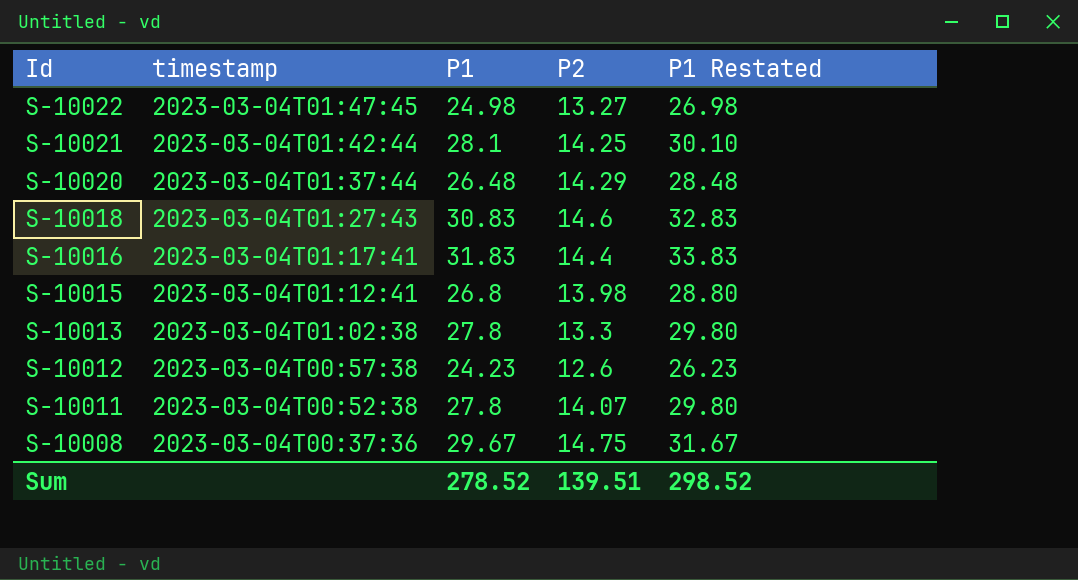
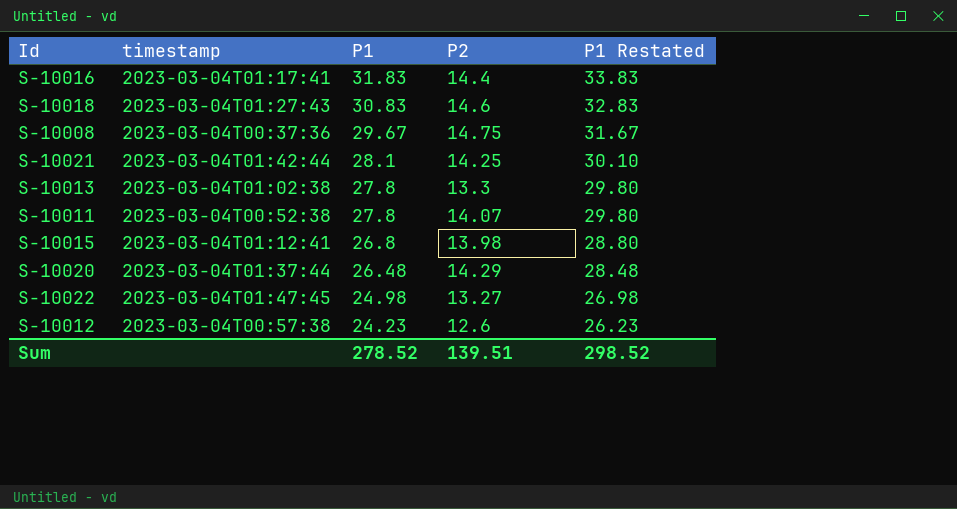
row order: Id descending -> P1 descending

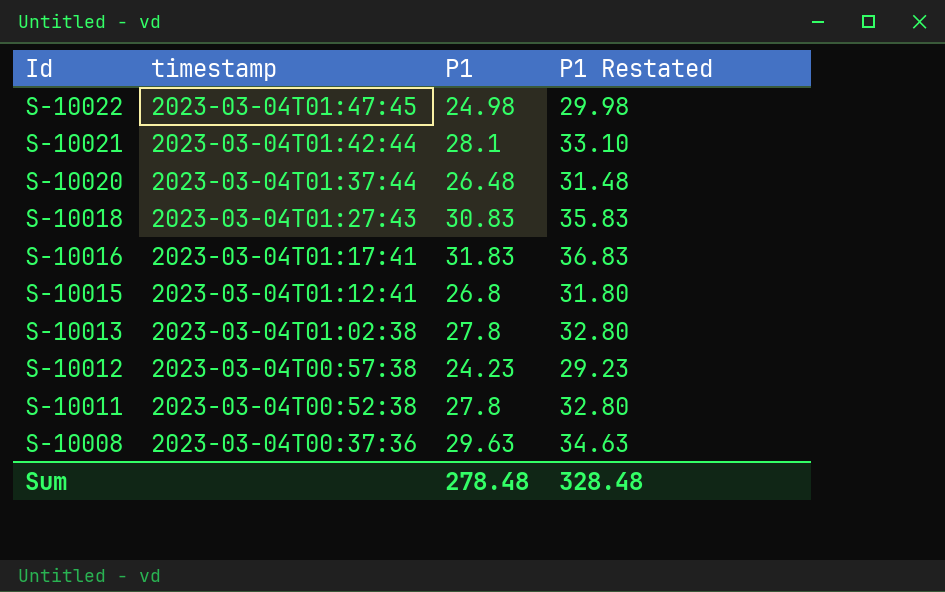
row order: P1 descending -> Id descending
column P2 | position: 4 -> none
column P1 Restated | formula: [P1] + 2 -> [P1] + 5
S-10008 | P1: 29.67 -> 29.63
Sum | P1: 278.52 -> 278.48
Sum | P1 Restated: 298.52 -> 328.48

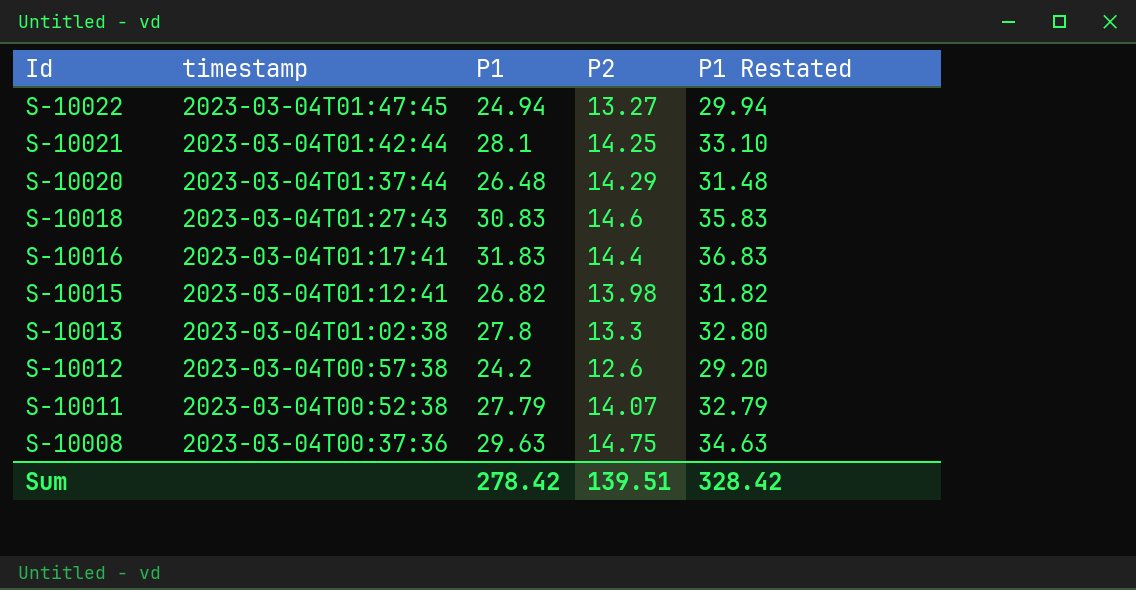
column P2 | position: none -> 4
S-10022 | P1: 24.98 -> 24.94
S-10022 | P1 Restated: 29.98 -> 29.94
S-10015 | P1: 26.8 -> 26.82
S-10015 | P1 Restated: 31.80 -> 31.82
S-10012 | P1: 24.23 -> 24.2
S-10012 | P1 Restated: 29.23 -> 29.20
S-10011 | P1: 27.8 -> 27.79
S-10011 | P1 Restated: 32.80 -> 32.79
Sum | P1: 278.48 -> 278.42
Sum | P1 Restated: 328.48 -> 328.42

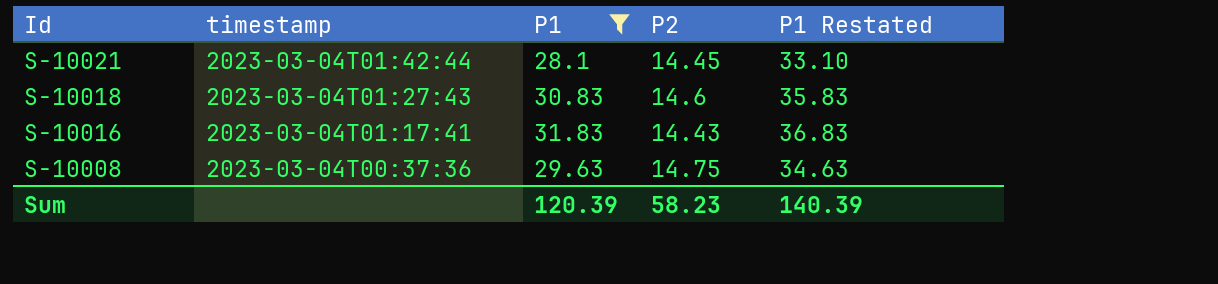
filter: none -> P1 >= 28.1
S-10021 | P2: 14.25 -> 14.45
S-10016 | P2: 14.4 -> 14.43
Sum | P1: 278.42 -> 120.39
Sum | P2: 139.51 -> 58.23
Sum | P1 Restated: 328.42 -> 140.39

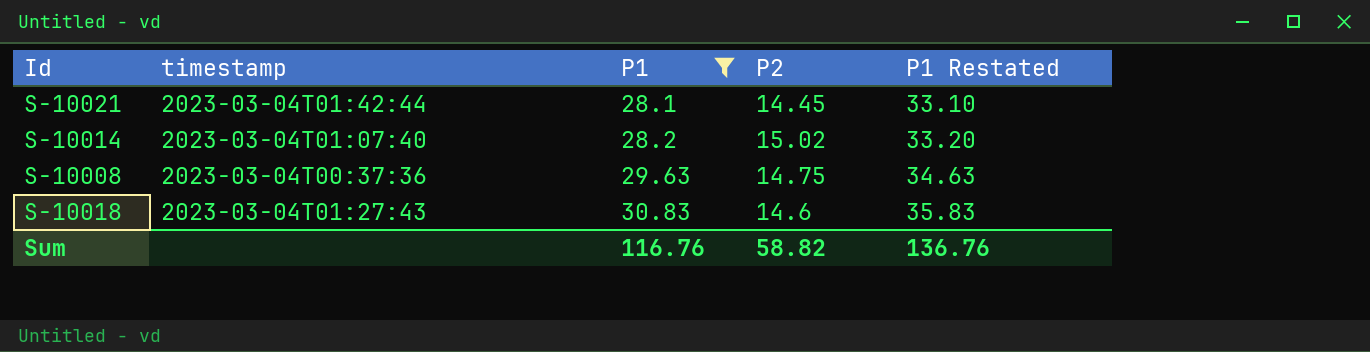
row order: Id descending -> P1 ascending
row S-10016: 2023-03-04T01:17:41 | 31.83 | 14.43 | 36.83 -> none
row S-10014: none -> 2023-03-04T01:07:40 | 28.2 | 15.02 | 33.20
Sum | P1: 120.39 -> 116.76
Sum | P2: 58.23 -> 58.82
Sum | P1 Restated: 140.39 -> 136.76

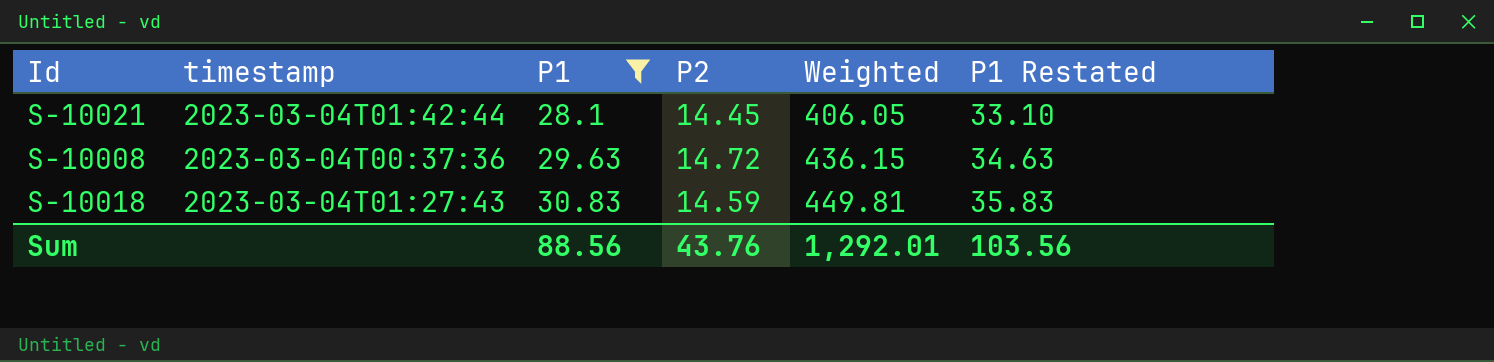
column Weighted | formula: none -> [P1] * [P2]
row S-10014: 2023-03-04T01:07:40 | 28.2 | 15.02 | 33.20 -> none
S-10008 | P2: 14.75 -> 14.72
S-10018 | P2: 14.6 -> 14.59
Sum | P1: 116.76 -> 88.56
Sum | P2: 58.82 -> 43.76
Sum | P1 Restated: 136.76 -> 103.56

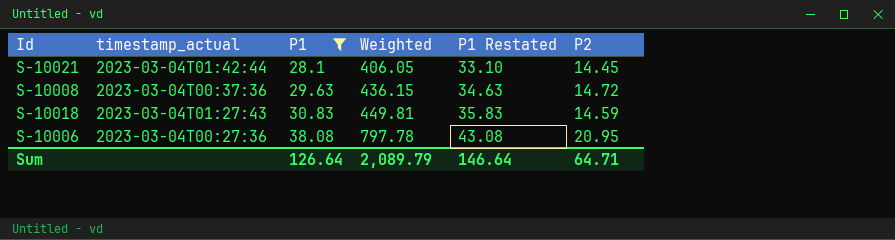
column name: timestamp -> timestamp_actual
column P2 | position: 4 -> 6
row S-10006: none -> 2023-03-04T00:27:36 | 38.08 | 797.78 | 43.08 | 20.95
Sum | P1: 88.56 -> 126.64
Sum | Weighted: 1,292.01 -> 2,089.79
Sum | P1 Restated: 103.56 -> 146.64
Sum | P2: 43.76 -> 64.71

